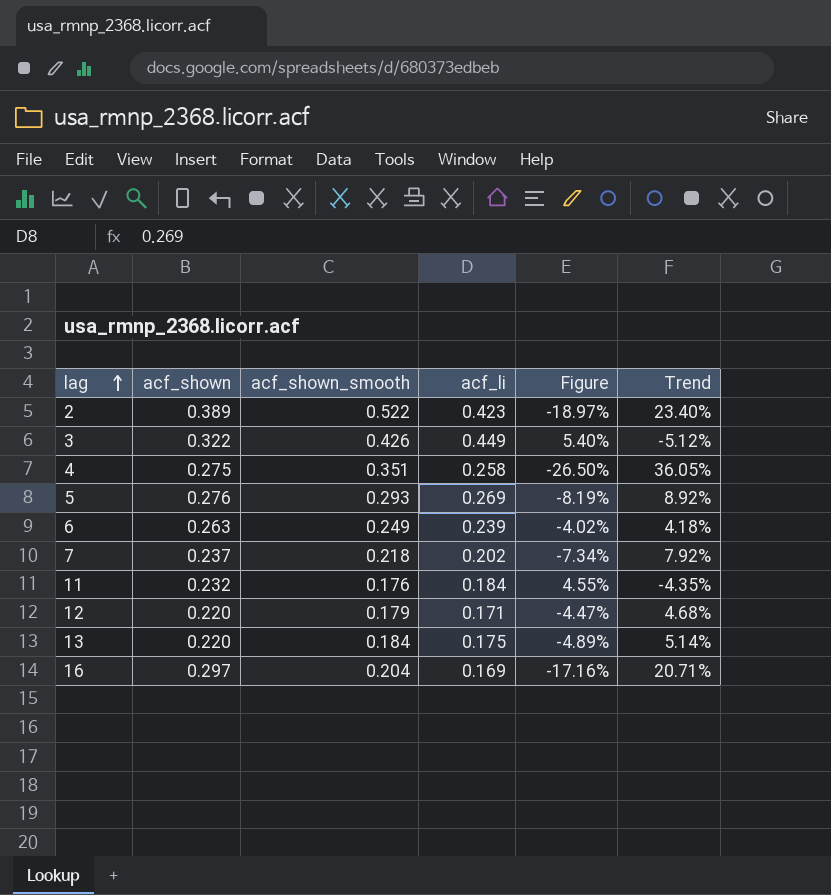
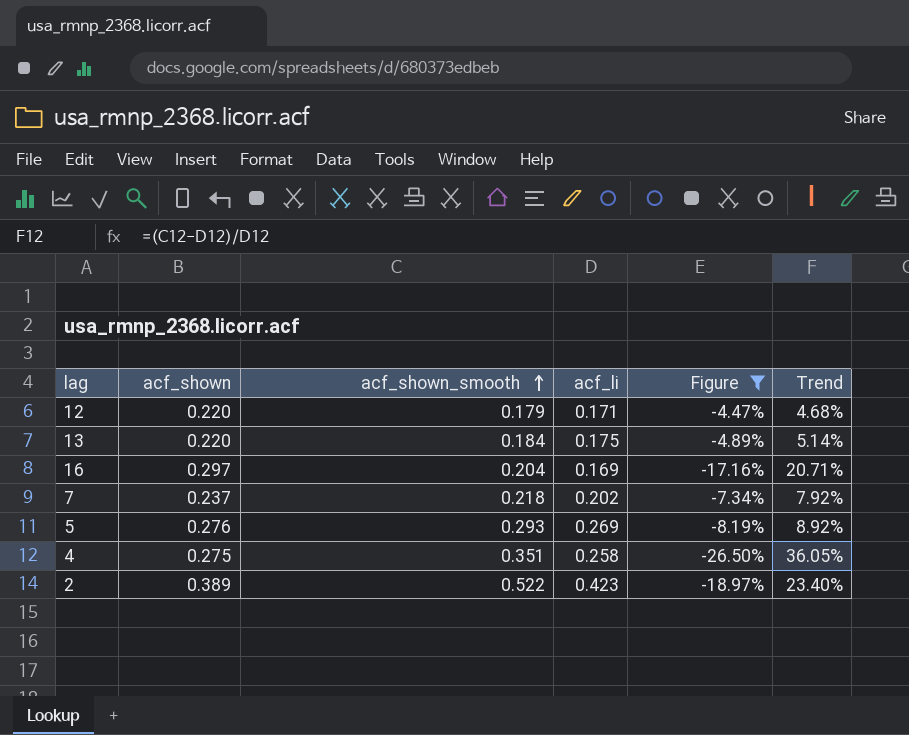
filter: none -> Figure <= -4.47%
row order: lag ascending -> acf_shown_smooth ascending

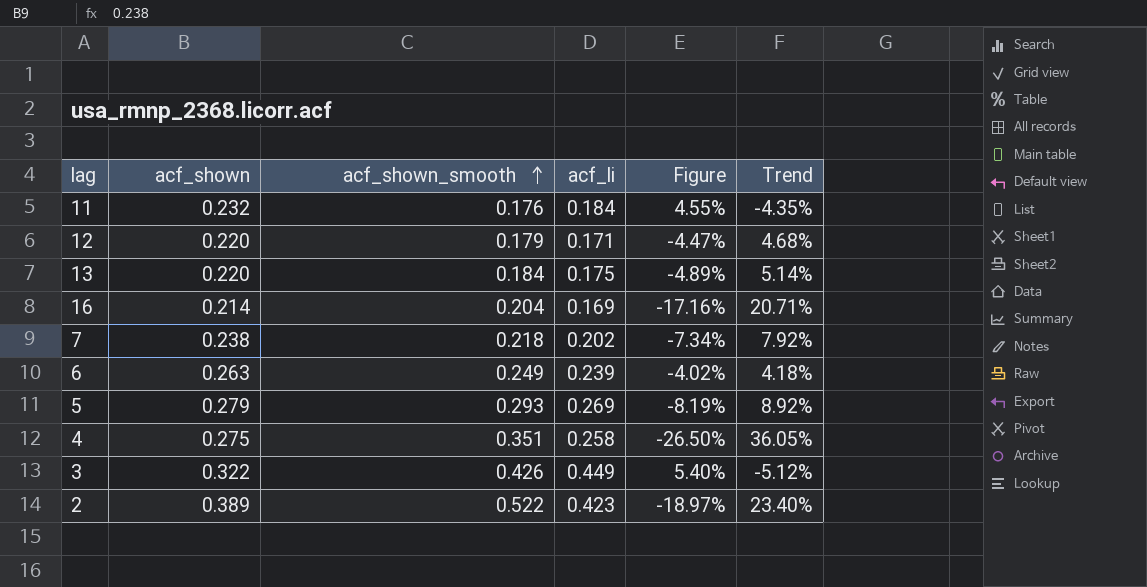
filter: Figure <= -4.47% -> none
16 | acf_shown: 0.297 -> 0.214
7 | acf_shown: 0.237 -> 0.238
5 | acf_shown: 0.276 -> 0.279

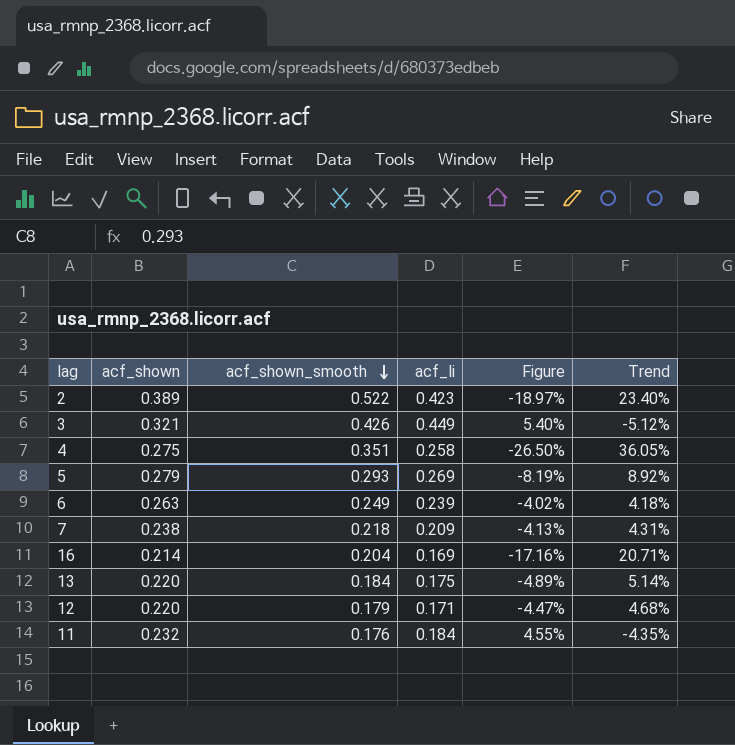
row order: acf_shown_smooth ascending -> acf_shown_smooth descending
3 | acf_shown: 0.322 -> 0.321
7 | acf_li: 0.202 -> 0.209
7 | Figure: -7.34% -> -4.13%
7 | Trend: 7.92% -> 4.31%

